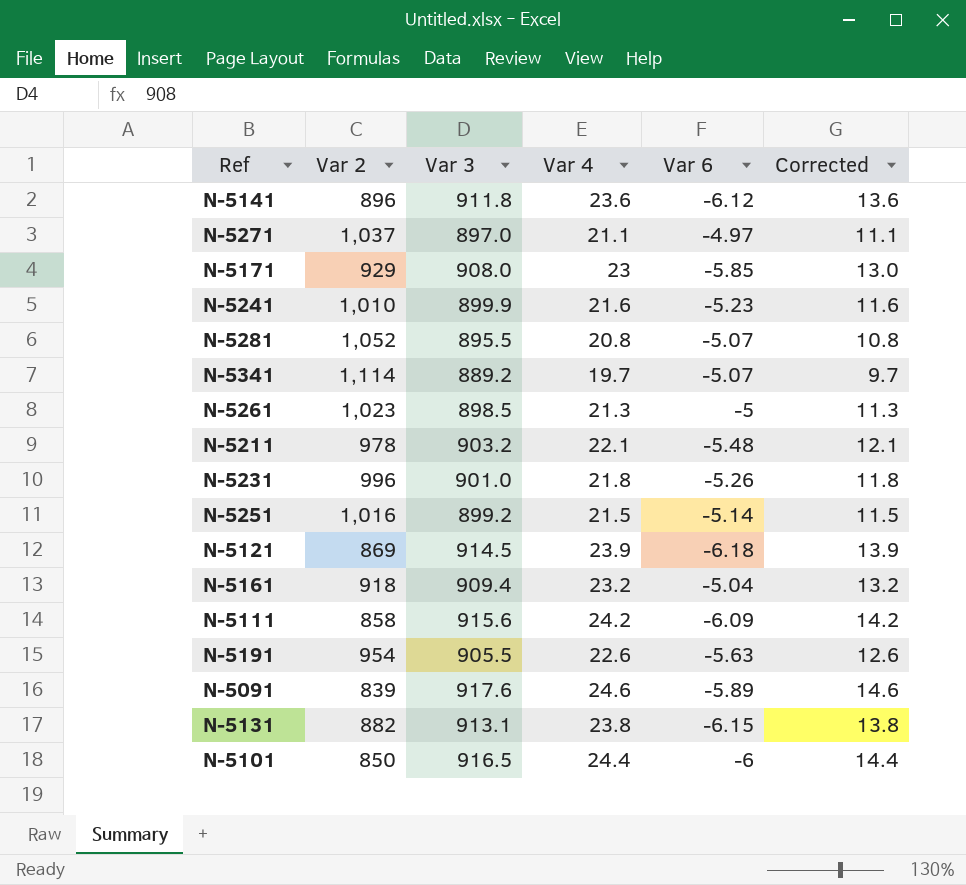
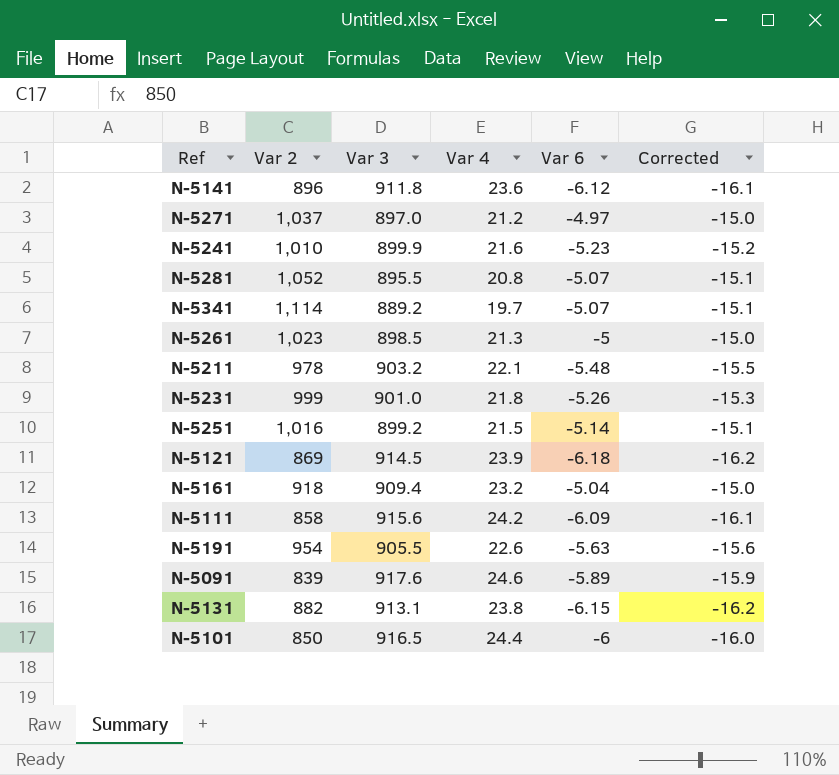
column Corrected | formula: [Var 4] - 10 -> [Var 6] - 10
row N-5171: 929 | 908.0 | 23 | -5.85 | 13.0 -> none
N-5271 | Var 4: 21.1 -> 21.2
N-5231 | Var 2: 996 -> 999

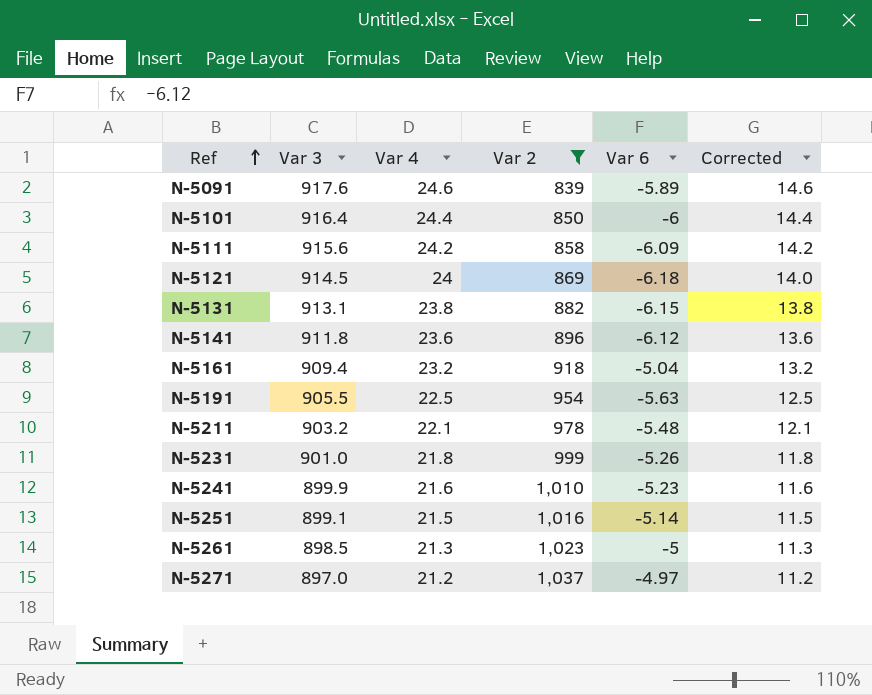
filter: none -> Var 2 <= 1,037
row order: none -> Ref ascending
column Var 2 | position: 2 -> 4
column Corrected | formula: [Var 6] - 10 -> [Var 4] - 10
N-5101 | Var 3: 916.5 -> 916.4
N-5121 | Var 4: 23.9 -> 24
N-5191 | Var 4: 22.6 -> 22.5
N-5251 | Var 3: 899.2 -> 899.1

